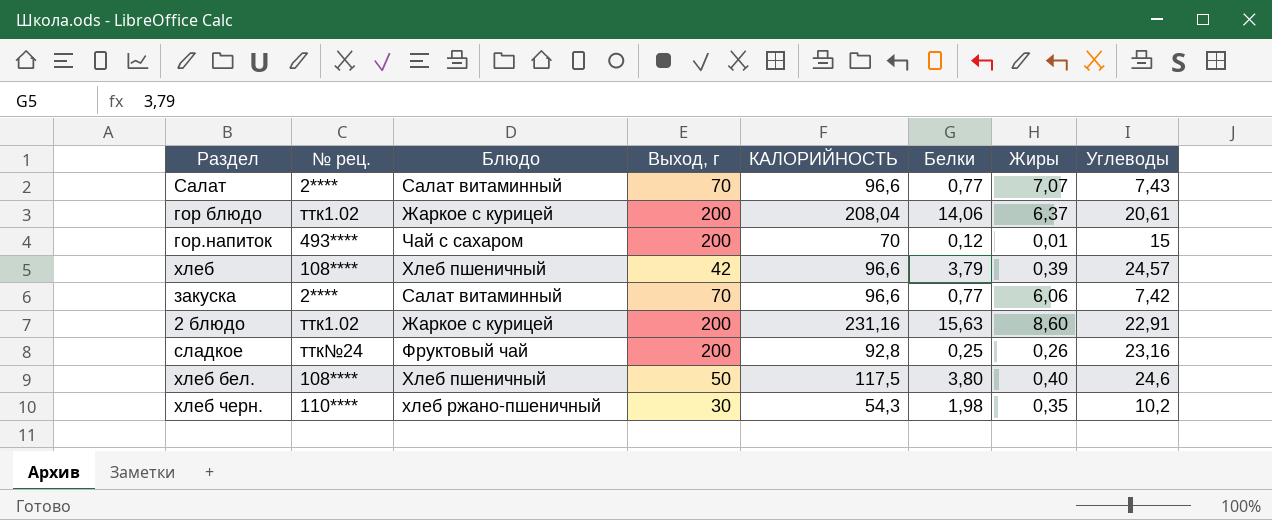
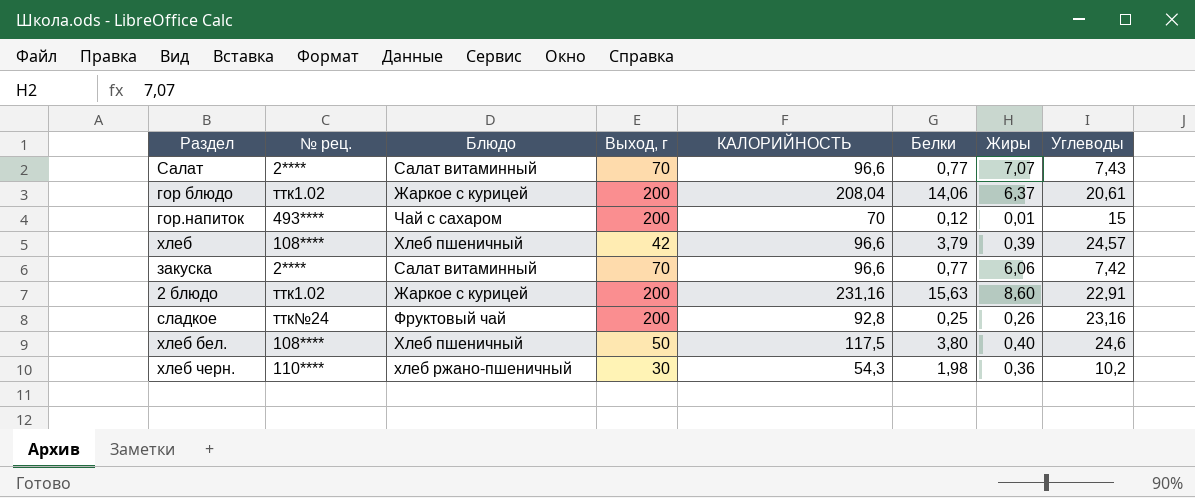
хлеб черн. | Жиры: 0,35 -> 0,36

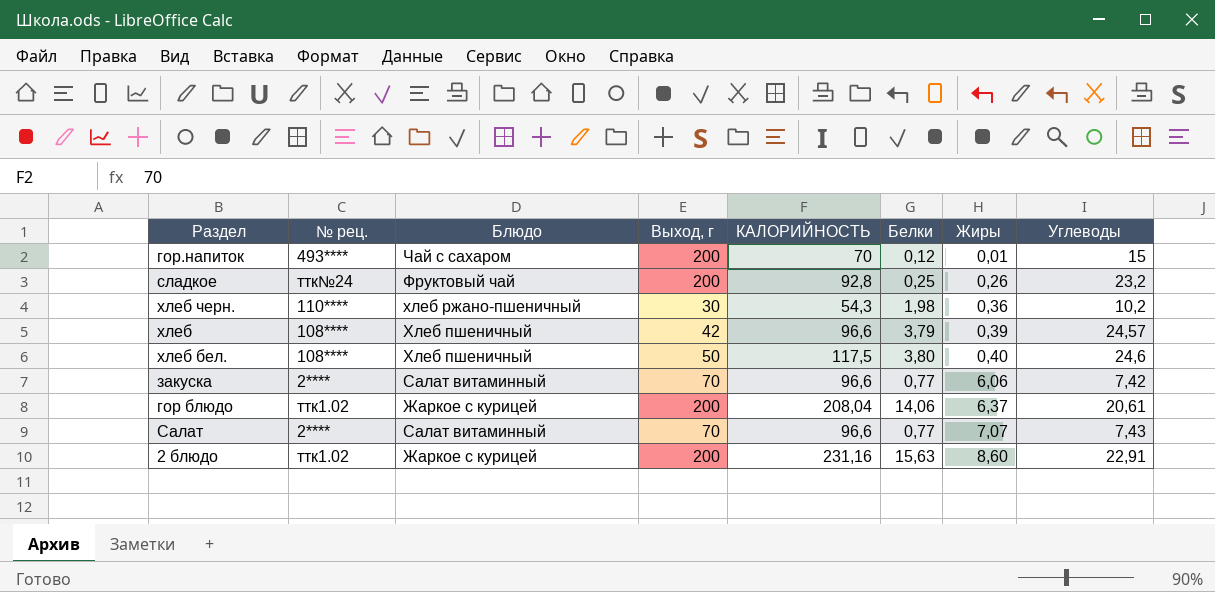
row order: none -> Жиры ascending
сладкое | Углеводы: 23,16 -> 23,2

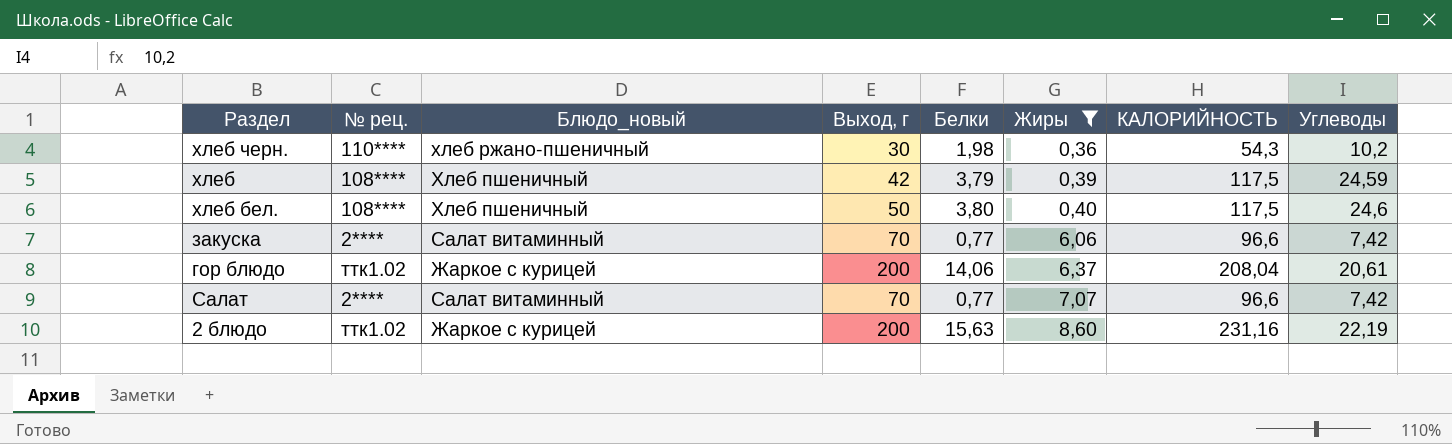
filter: none -> Жиры >= 0,36
column name: Блюдо -> Блюдо_новый
column КАЛОРИЙНОСТЬ | position: 5 -> 7
хлеб | КАЛОРИЙНОСТЬ: 96,6 -> 117,5
хлеб | Углеводы: 24,57 -> 24,59
Салат | Углеводы: 7,43 -> 7,42
2 блюдо | Углеводы: 22,91 -> 22,19

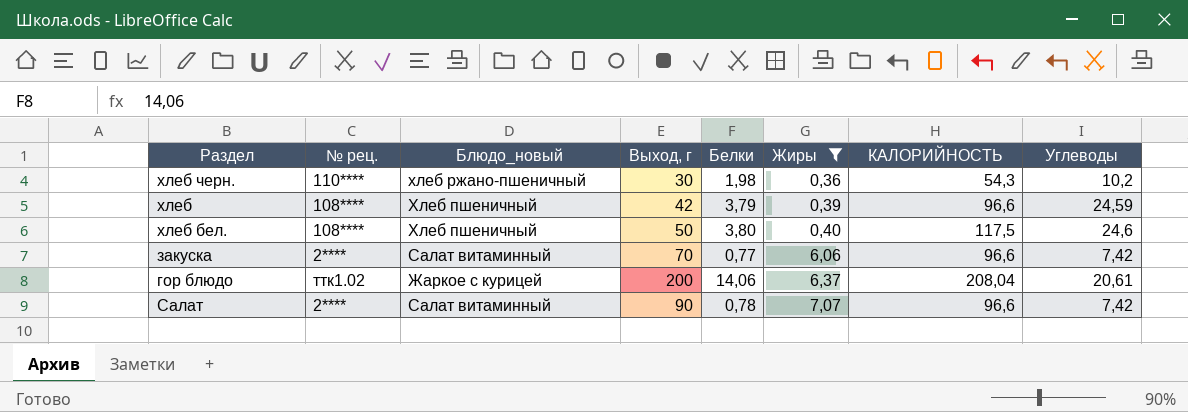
row 2 блюдо: ттк1.02 | Жаркое с курицей | 200 | 15,63 | 8,60 | 231,16 | 22,19 -> none
хлеб | КАЛОРИЙНОСТЬ: 117,5 -> 96,6
Салат | Выход, г: 70 -> 90
Салат | Белки: 0,77 -> 0,78

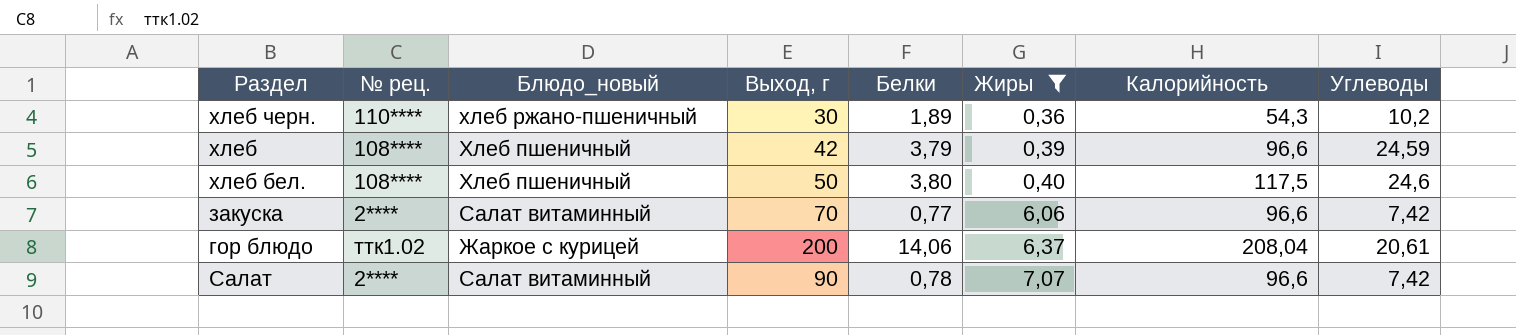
column name: КАЛОРИЙНОСТЬ -> Калорийность
хлеб черн. | Белки: 1,98 -> 1,89

